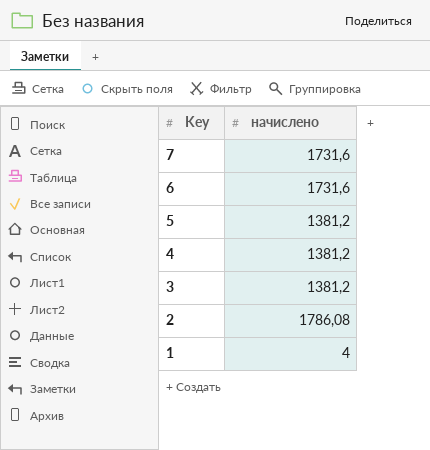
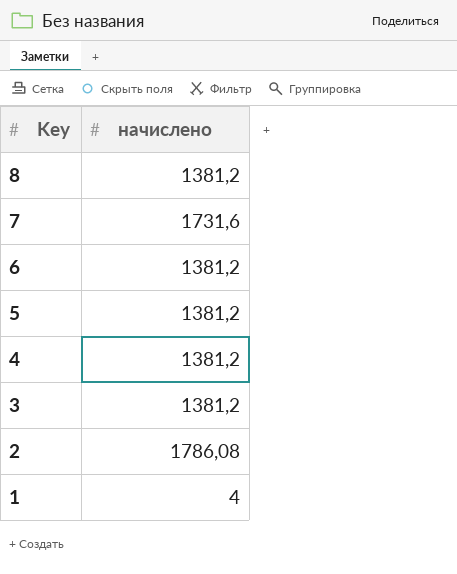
row 8: none -> 1381,2
6 | начислено: 1731,6 -> 1381,2

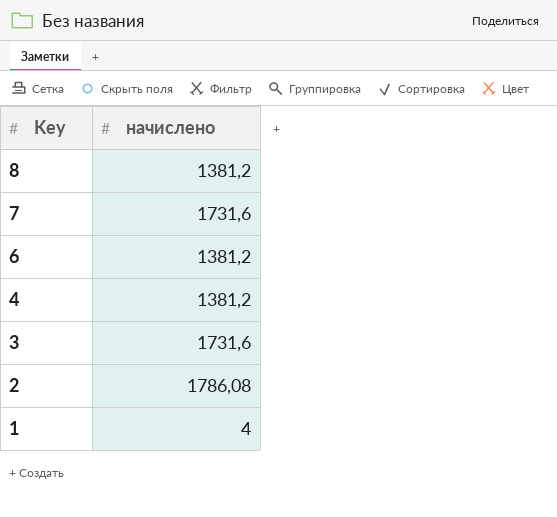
row 5: 1381,2 -> none
3 | начислено: 1381,2 -> 1731,6

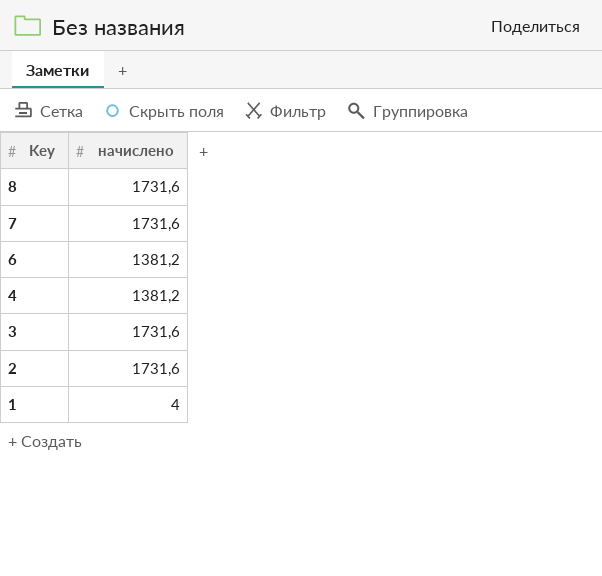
8 | начислено: 1381,2 -> 1731,6
2 | начислено: 1786,08 -> 1731,6

